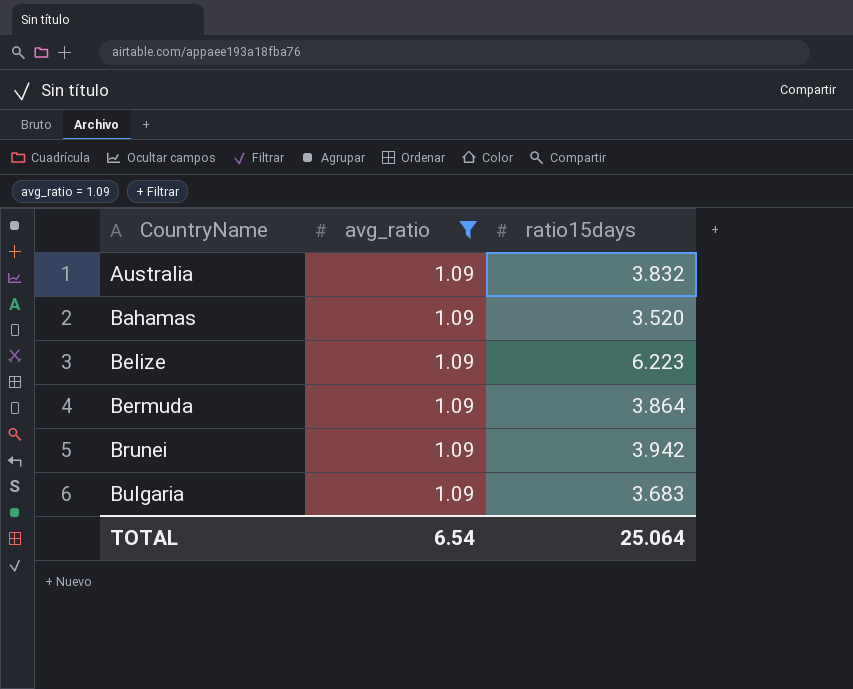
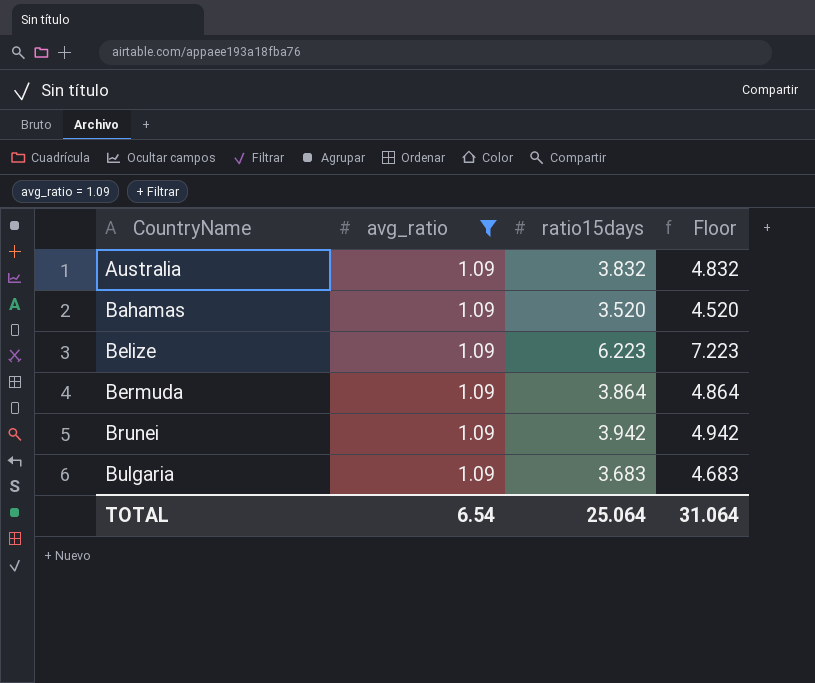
column Floor | formula: none -> [ratio15days] + 1

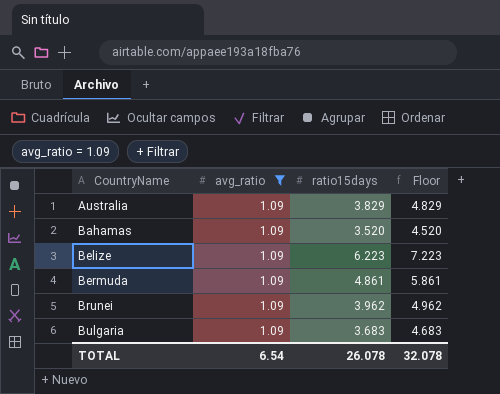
Australia | ratio15days: 3.832 -> 3.829
Australia | Floor: 4.832 -> 4.829
Bermuda | ratio15days: 3.864 -> 4.861
Bermuda | Floor: 4.864 -> 5.861
Brunei | ratio15days: 3.942 -> 3.962
Brunei | Floor: 4.942 -> 4.962
TOTAL | ratio15days: 25.064 -> 26.078
TOTAL | Floor: 31.064 -> 32.078

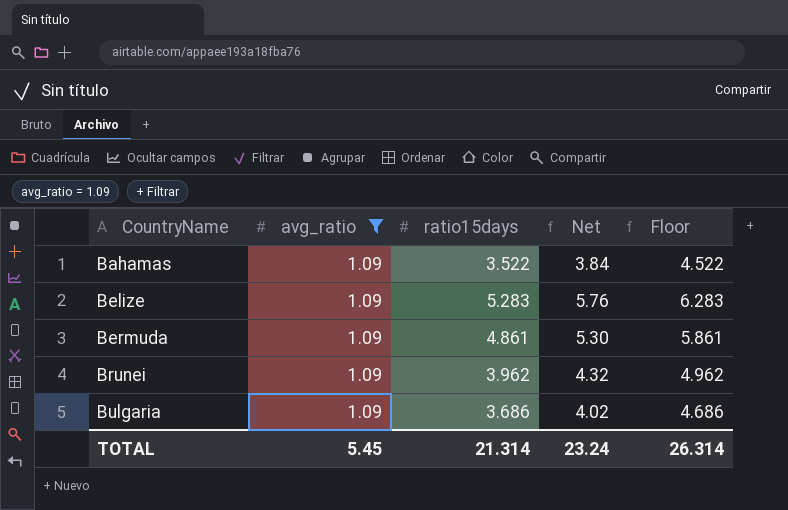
column Net | formula: none -> [avg_ratio] * [ratio15days]
row Australia: 1.09 | 3.829 | 4.829 -> none
Bahamas | ratio15days: 3.520 -> 3.522
Bahamas | Floor: 4.520 -> 4.522
Belize | ratio15days: 6.223 -> 5.283
Belize | Floor: 7.223 -> 6.283
Bulgaria | ratio15days: 3.683 -> 3.686
Bulgaria | Floor: 4.683 -> 4.686
TOTAL | avg_ratio: 6.54 -> 5.45
TOTAL | ratio15days: 26.078 -> 21.314
TOTAL | Floor: 32.078 -> 26.314

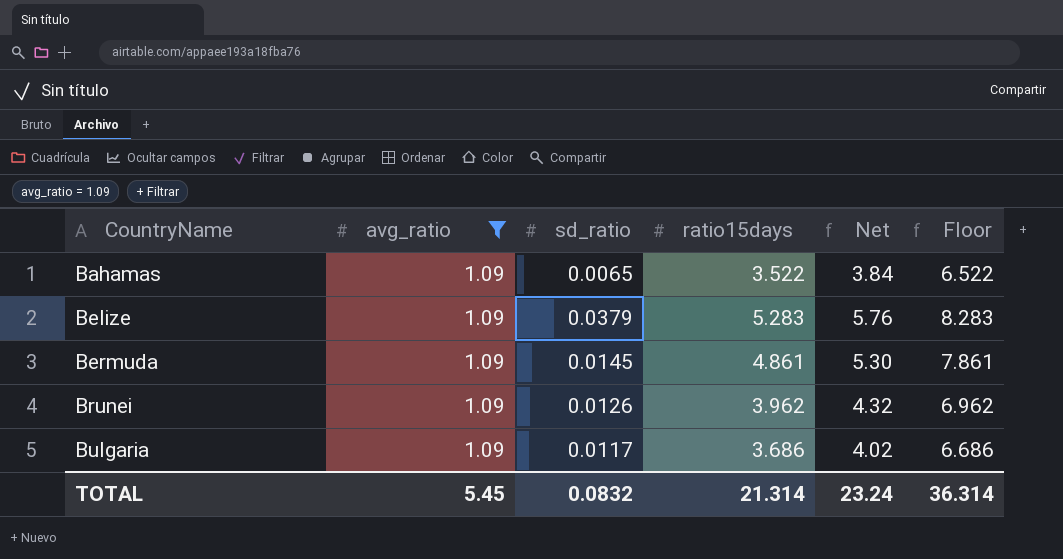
column sd_ratio | position: none -> 3
column Floor | formula: [ratio15days] + 1 -> [ratio15days] + 3
TOTAL | Floor: 26.314 -> 36.314

